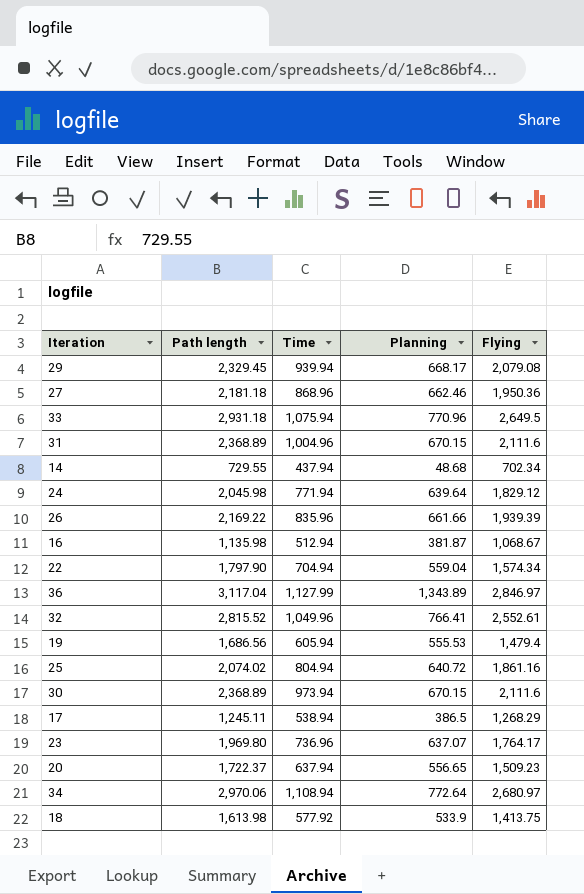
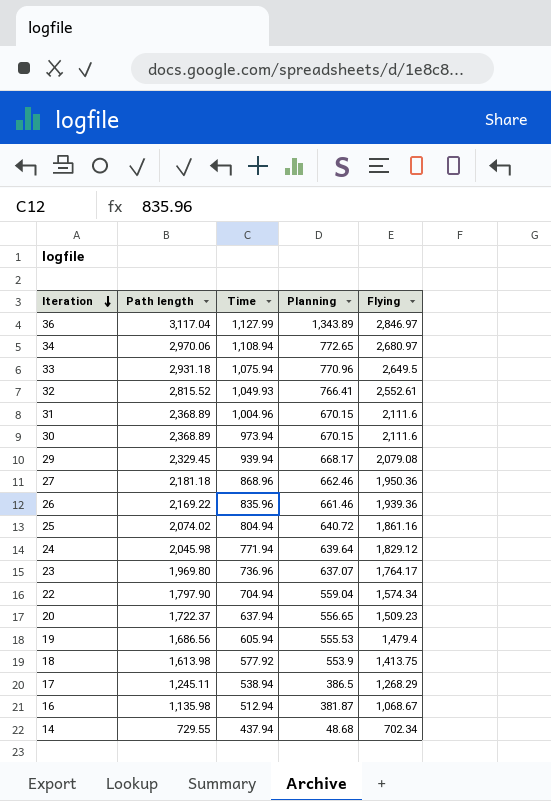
row order: none -> Iteration descending
34 | Planning: 772.64 -> 772.65
32 | Time: 1,049.96 -> 1,049.93
26 | Planning: 661.66 -> 661.46
26 | Flying: 1,939.39 -> 1,939.36
18 | Planning: 533.9 -> 553.9

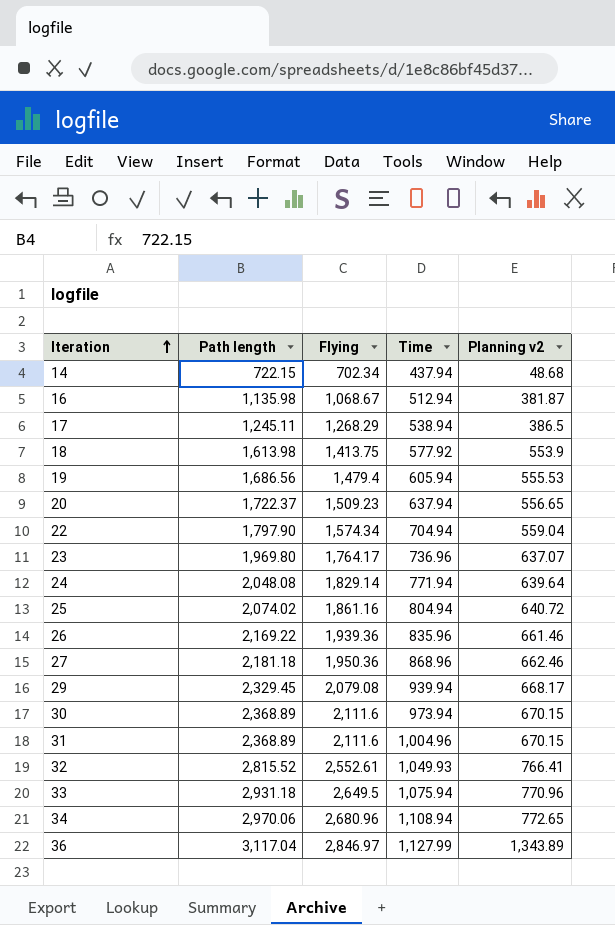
row order: Iteration descending -> Iteration ascending
column Flying | position: 5 -> 3
column name: Planning -> Planning v2
14 | Path length: 729.55 -> 722.15
24 | Path length: 2,045.98 -> 2,048.08
24 | Flying: 1,829.12 -> 1,829.14
34 | Flying: 2,680.97 -> 2,680.96

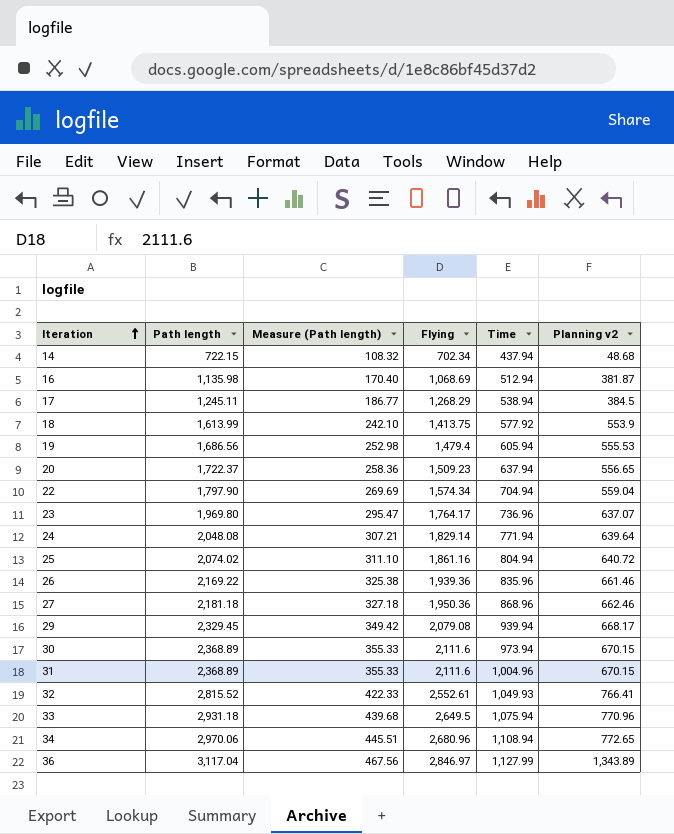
column Measure (Path length) | formula: none -> [Path length] * 0.15
16 | Flying: 1,068.67 -> 1,068.69
17 | Planning v2: 386.5 -> 384.5
18 | Path length: 1,613.98 -> 1,613.99

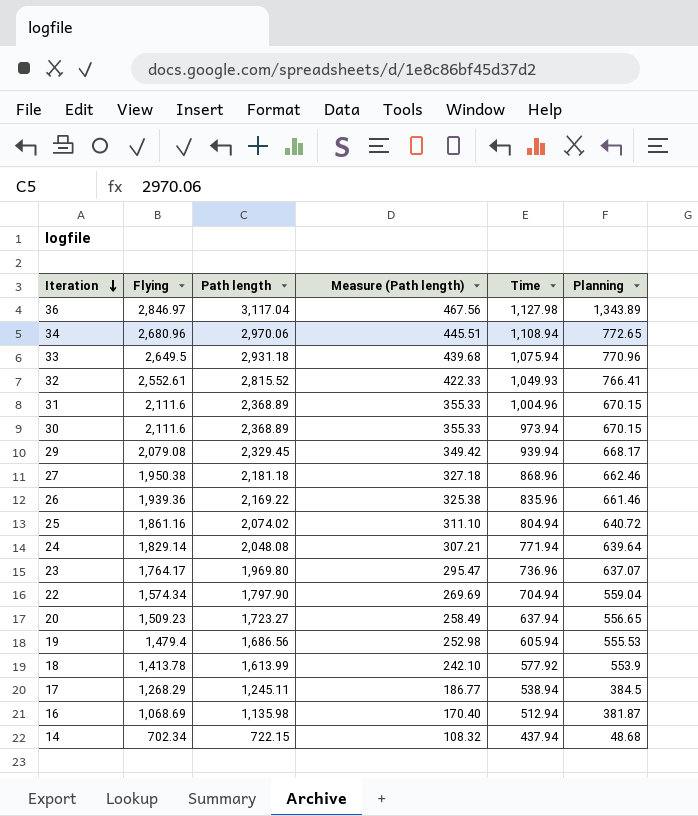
row order: Iteration ascending -> Iteration descending
column Flying | position: 4 -> 2
column name: Planning v2 -> Planning
36 | Time: 1,127.99 -> 1,127.98
27 | Flying: 1,950.36 -> 1,950.38
20 | Path length: 1,722.37 -> 1,723.27
20 | Measure (Path length): 258.36 -> 258.49
18 | Flying: 1,413.75 -> 1,413.78

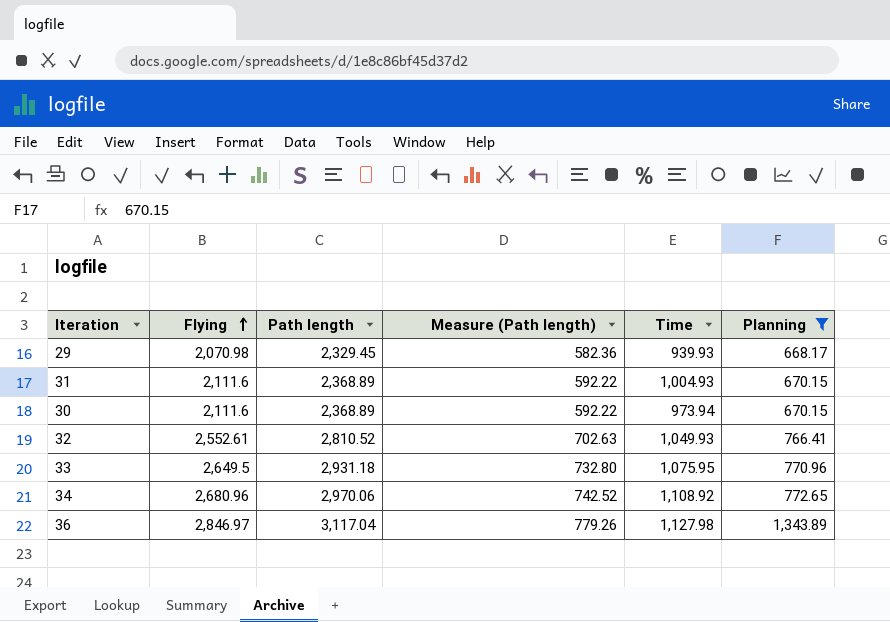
filter: none -> Planning >= 668.17
row order: Iteration descending -> Flying ascending
column Measure (Path length) | formula: [Path length] * 0.15 -> [Path length] * 0.25
29 | Flying: 2,079.08 -> 2,070.98
29 | Time: 939.94 -> 939.93
31 | Time: 1,004.96 -> 1,004.93
32 | Path length: 2,815.52 -> 2,810.52
33 | Time: 1,075.94 -> 1,075.95
34 | Time: 1,108.94 -> 1,108.92

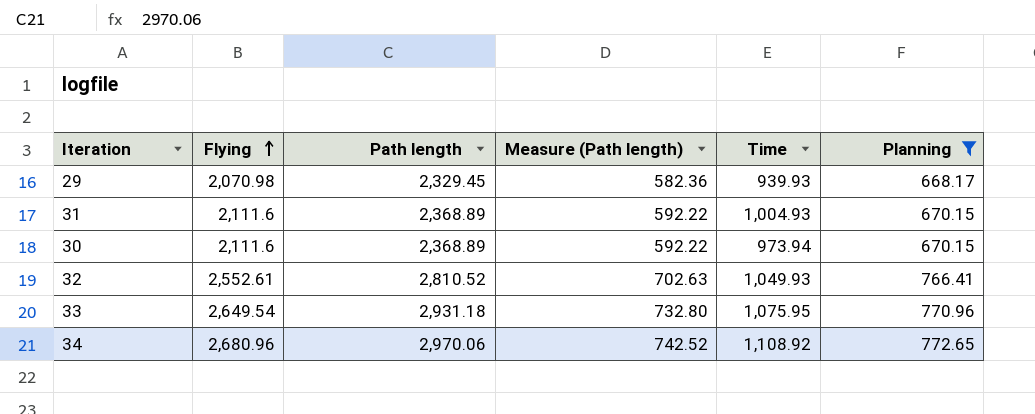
row 36: 2,846.97 | 3,117.04 | 779.26 | 1,127.98 | 1,343.89 -> none
33 | Flying: 2,649.5 -> 2,649.54

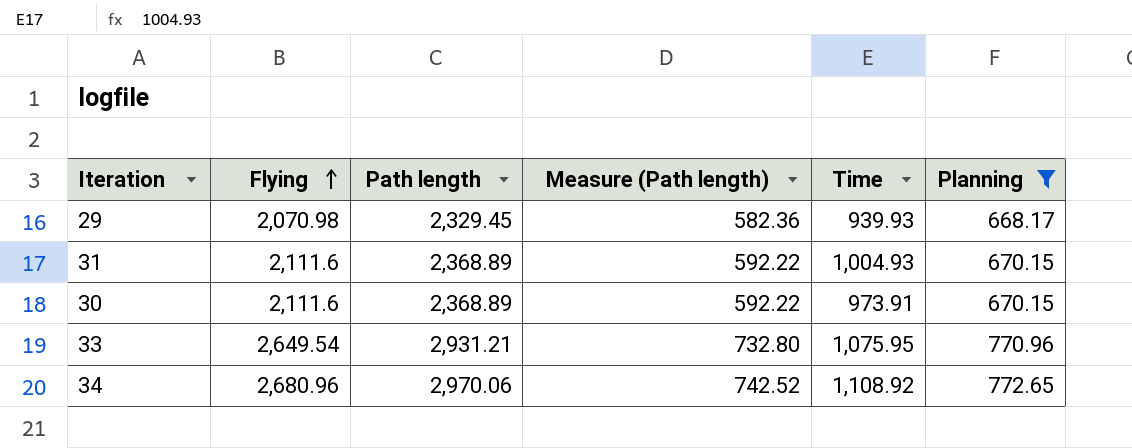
row 32: 2,552.61 | 2,810.52 | 702.63 | 1,049.93 | 766.41 -> none
30 | Time: 973.94 -> 973.91
33 | Path length: 2,931.18 -> 2,931.21

